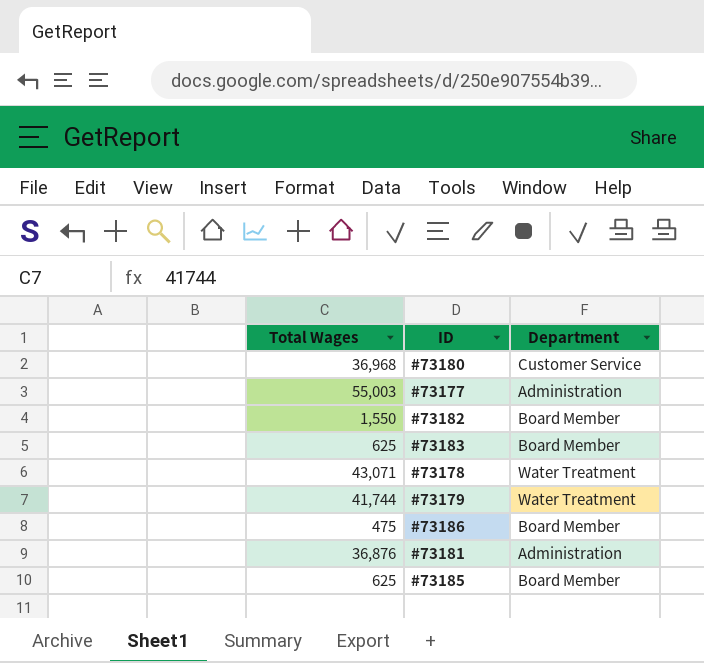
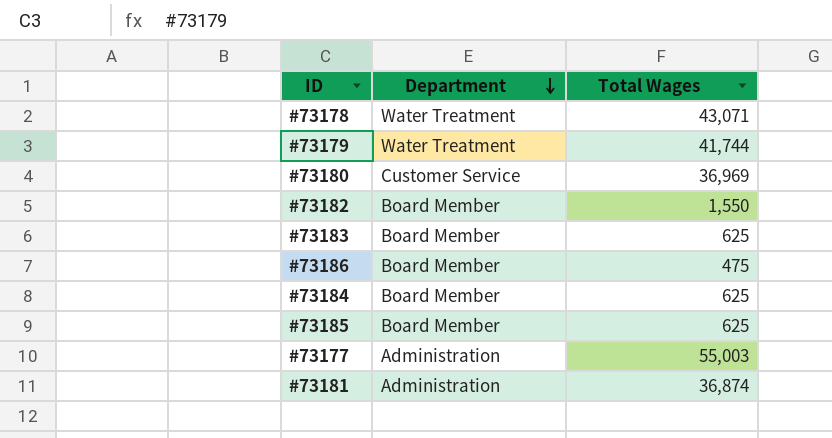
row order: none -> Department descending
column Total Wages | position: 1 -> 3
#73180 | Total Wages: 36,968 -> 36,969
row #73184: none -> Board Member | 625
#73181 | Total Wages: 36,876 -> 36,874

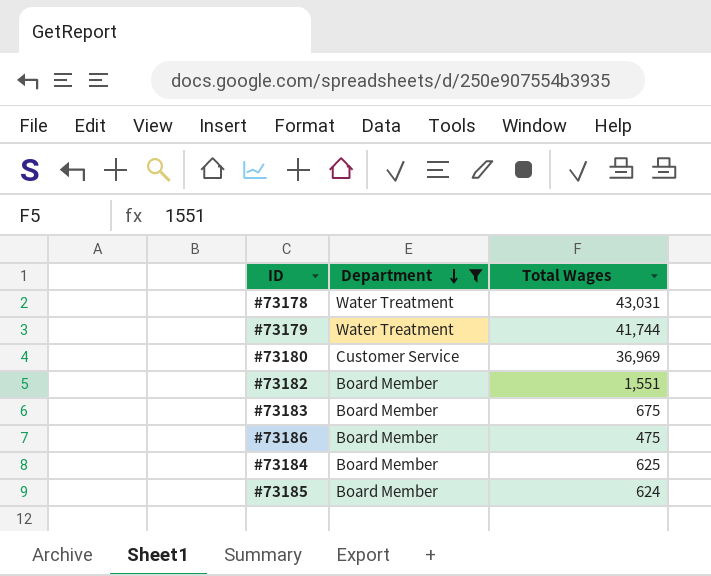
filter: none -> Department != Administration
#73178 | Total Wages: 43,071 -> 43,031
#73182 | Total Wages: 1,550 -> 1,551
#73183 | Total Wages: 625 -> 675
#73185 | Total Wages: 625 -> 624

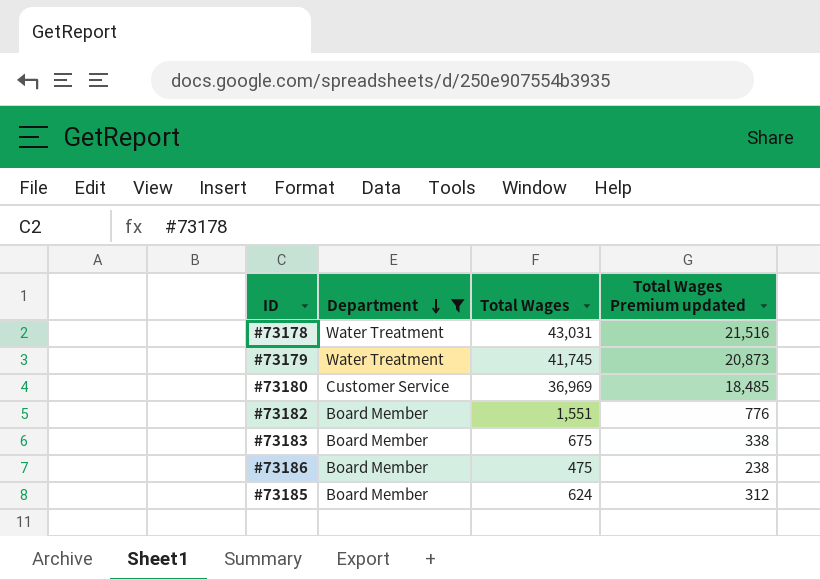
column Total Wages Premium updated | formula: none -> [Total Wages] * 0.5
row #73184: Board Member | 625 -> none
#73179 | Total Wages: 41,744 -> 41,745

